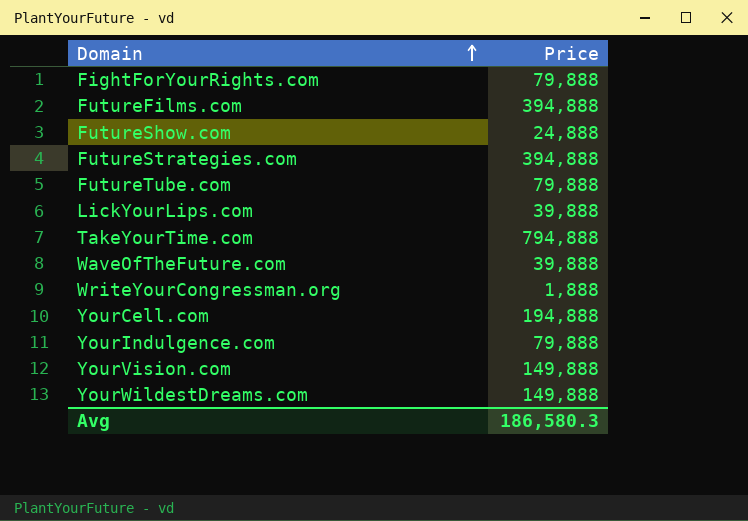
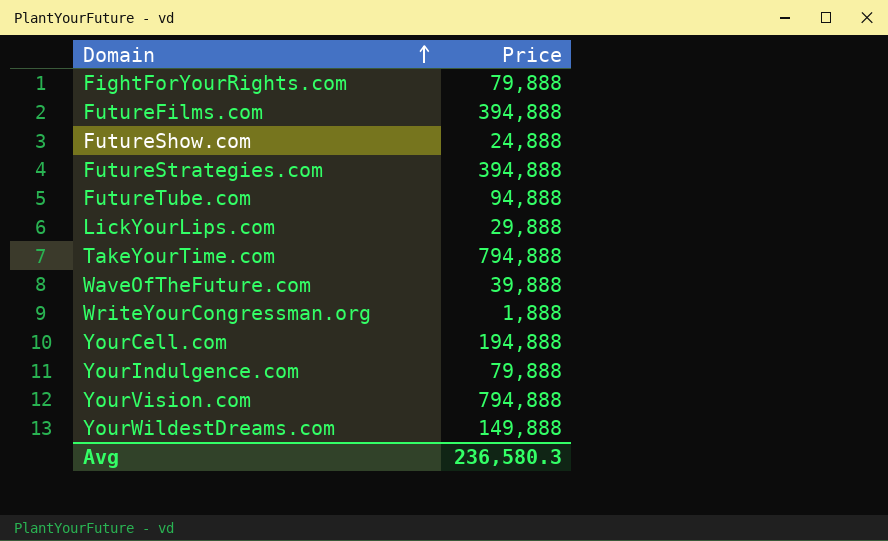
FutureTube.com | Price: 79,888 -> 94,888
LickYourLips.com | Price: 39,888 -> 29,888
YourVision.com | Price: 149,888 -> 794,888
Avg | Price: 186,580.3 -> 236,580.3

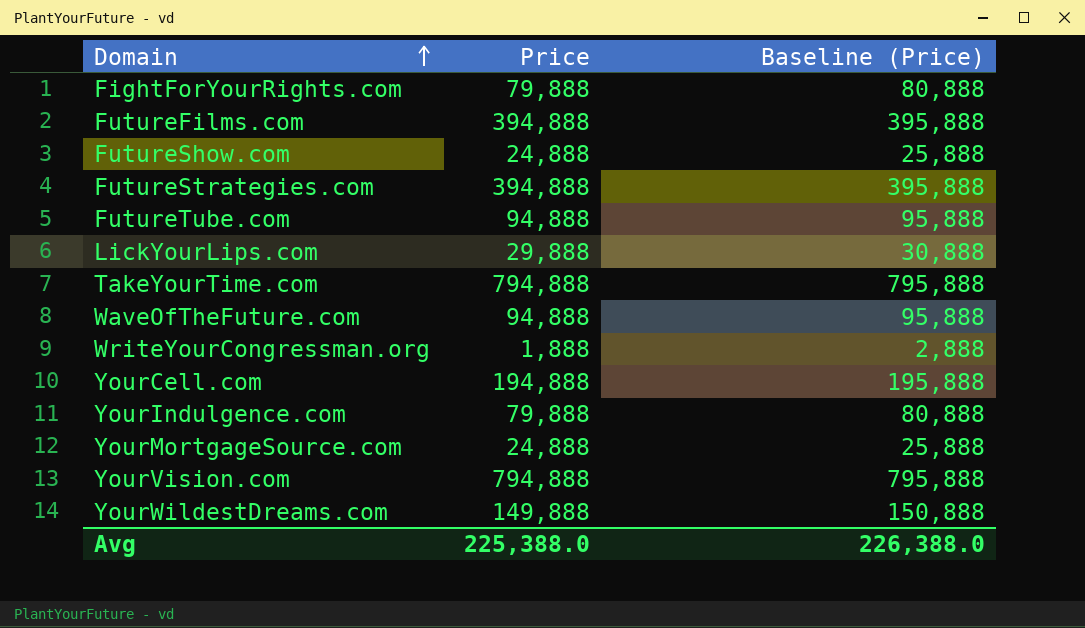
column Baseline (Price) | formula: none -> [Price] + 1000
WaveOfTheFuture.com | Price: 39,888 -> 94,888
row YourMortgageSource.com: none -> 24,888 | 25,888
Avg | Price: 236,580.3 -> 225,388.0

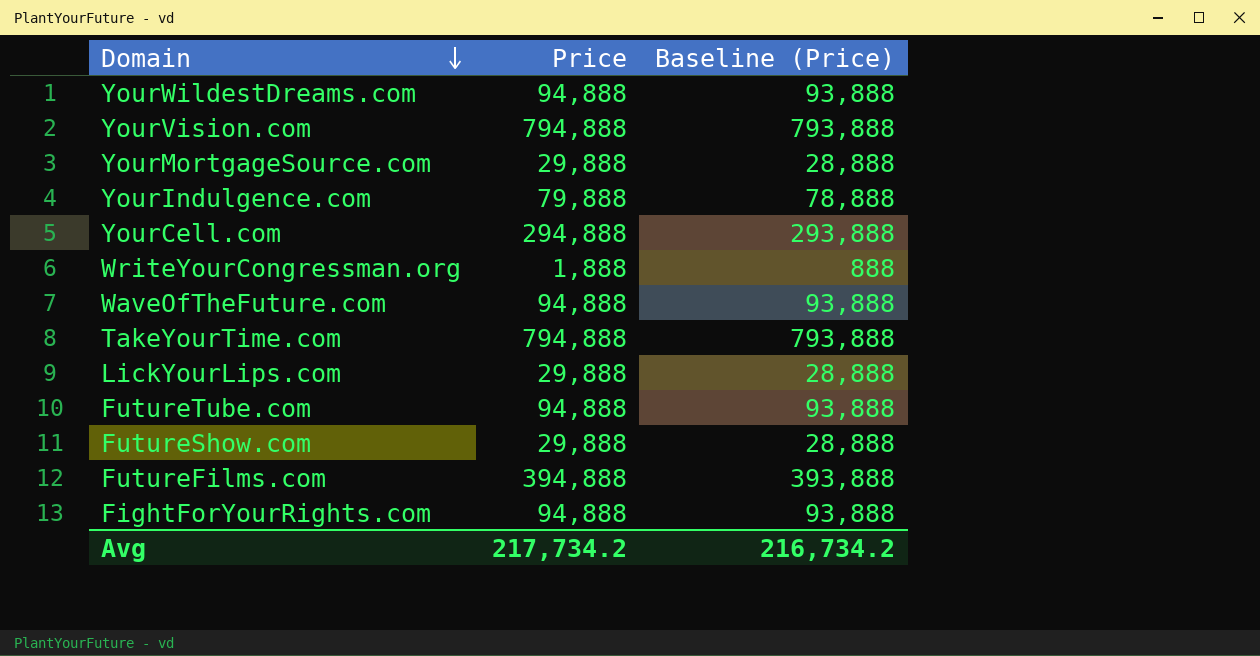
row order: Domain ascending -> Domain descending
column Baseline (Price) | formula: [Price] + 1000 -> [Price] - 1000
row FutureStrategies.com: 394,888 | 395,888 -> none
YourWildestDreams.com | Price: 149,888 -> 94,888
YourMortgageSource.com | Price: 24,888 -> 29,888
YourCell.com | Price: 194,888 -> 294,888
FutureShow.com | Price: 24,888 -> 29,888
FightForYourRights.com | Price: 79,888 -> 94,888
Avg | Price: 225,388.0 -> 217,734.2
Avg | Baseline (Price): 226,388.0 -> 216,734.2

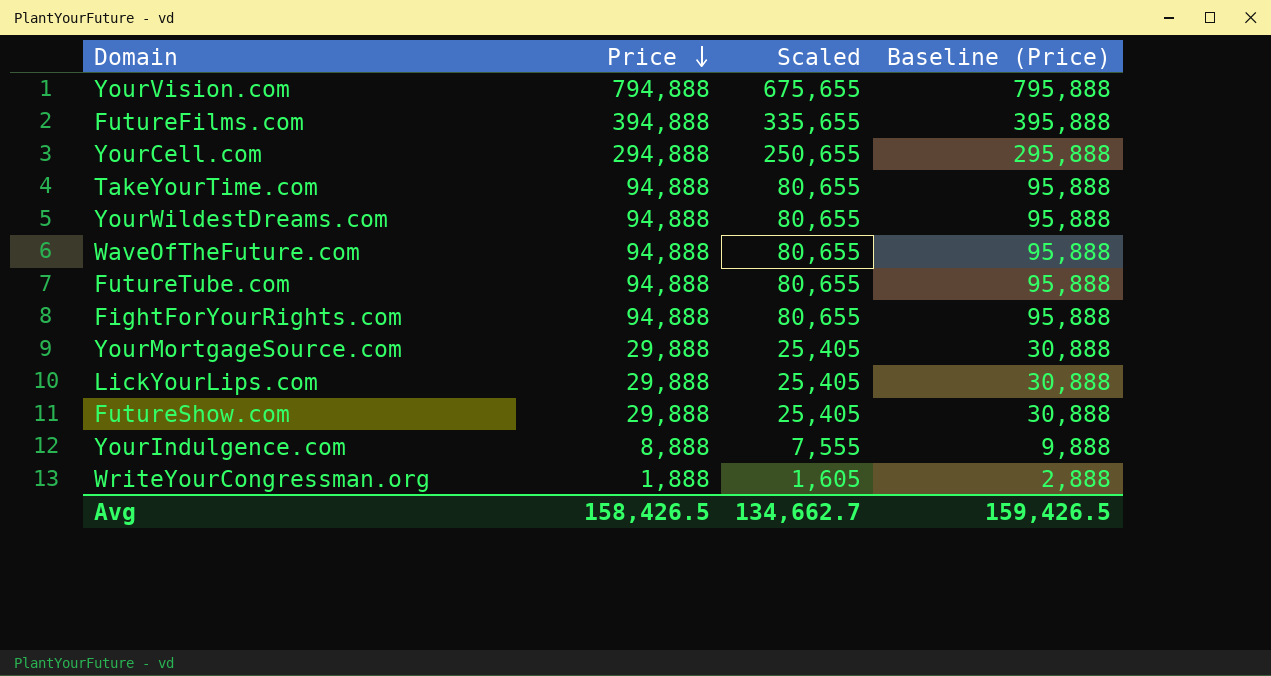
row order: Domain descending -> Price descending
column Scaled | formula: none -> [Price] * 0.85
column Baseline (Price) | formula: [Price] - 1000 -> [Price] + 1000
TakeYourTime.com | Price: 794,888 -> 94,888
YourIndulgence.com | Price: 79,888 -> 8,888
Avg | Price: 217,734.2 -> 158,426.5
Avg | Baseline (Price): 216,734.2 -> 159,426.5

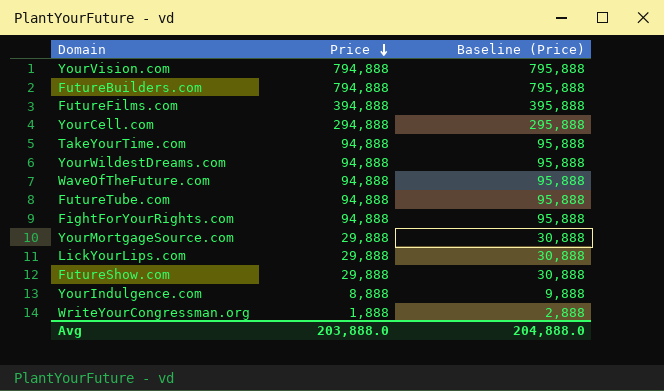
column Scaled | formula: [Price] * 0.85 -> none
row FutureBuilders.com: none -> 794,888 | 795,888
Avg | Price: 158,426.5 -> 203,888.0
Avg | Baseline (Price): 159,426.5 -> 204,888.0

